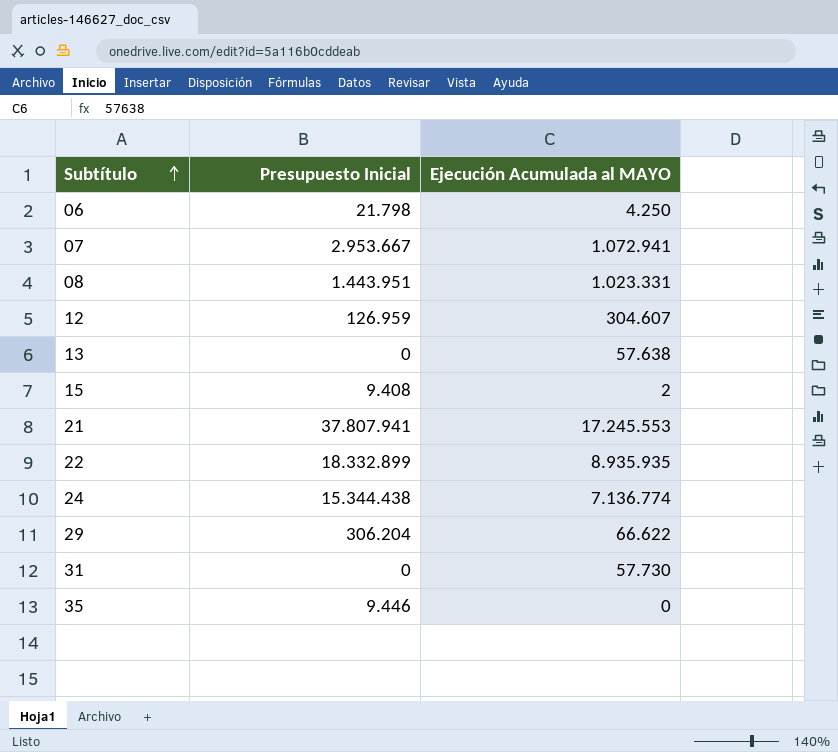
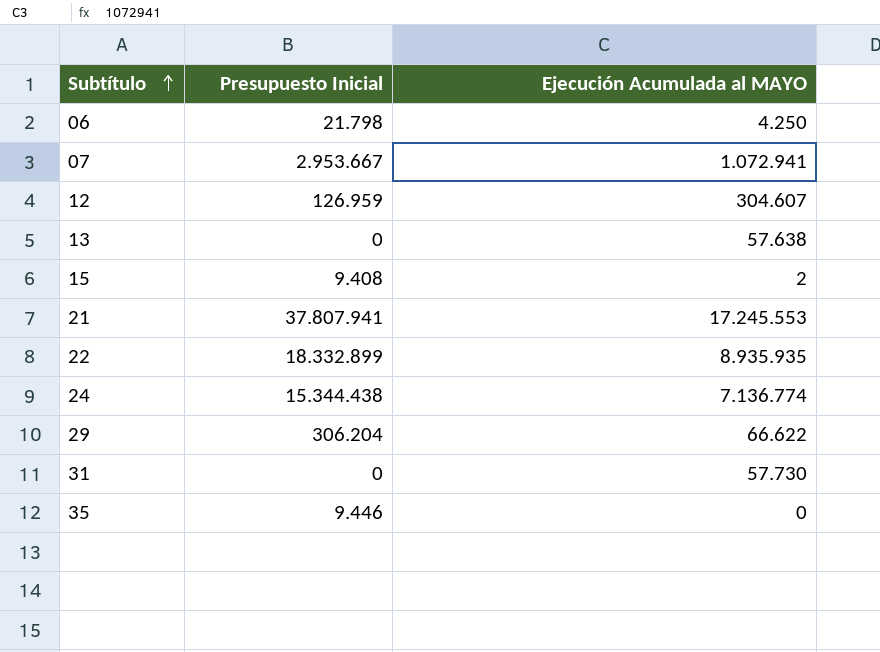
row 08: 1.443.951 | 1.023.331 -> none

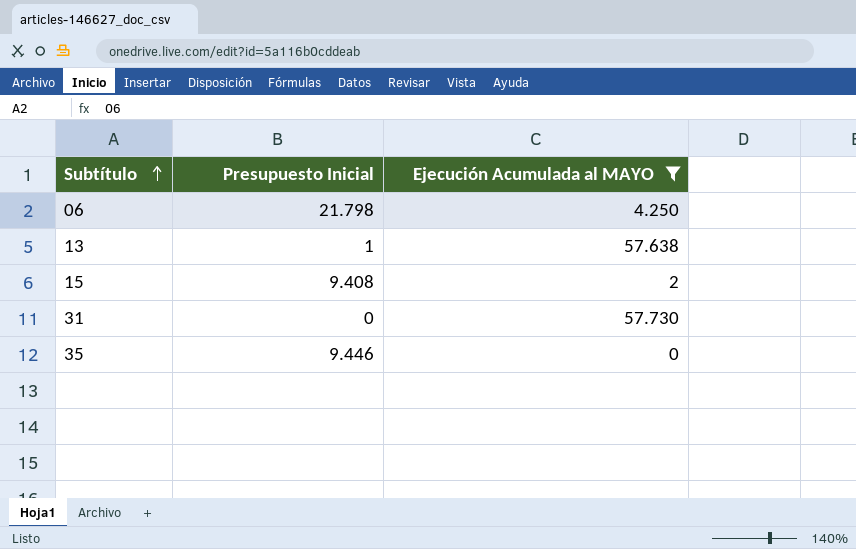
filter: none -> Ejecución Acumulada al MAYO <= 57.730
13 | Presupuesto Inicial: 0 -> 1

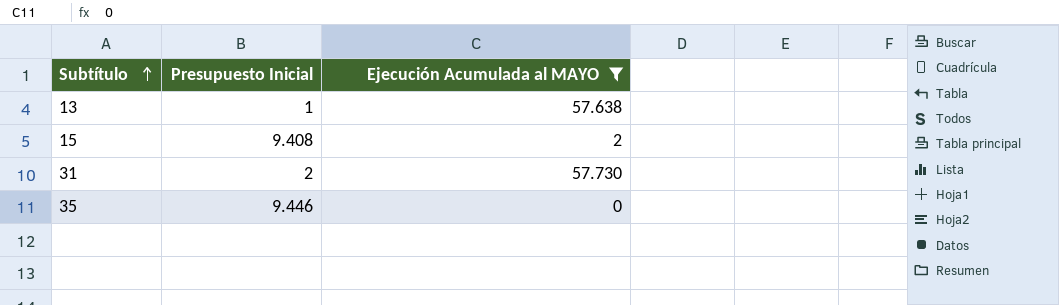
row 06: 21.798 | 4.250 -> none
31 | Presupuesto Inicial: 0 -> 2

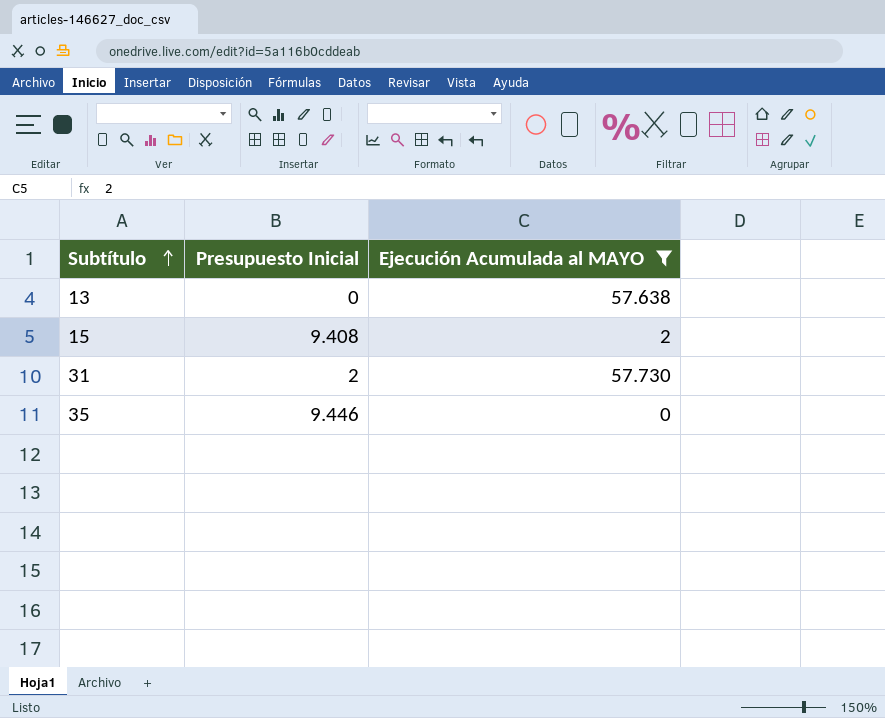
13 | Presupuesto Inicial: 1 -> 0

